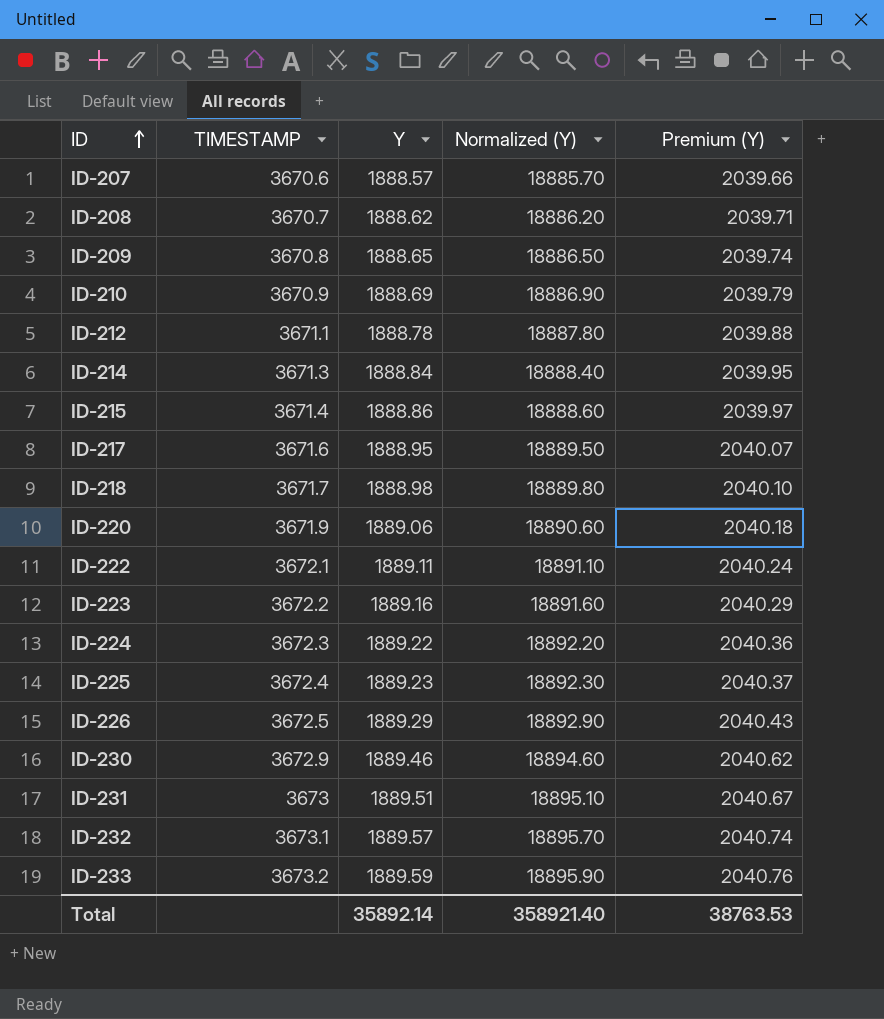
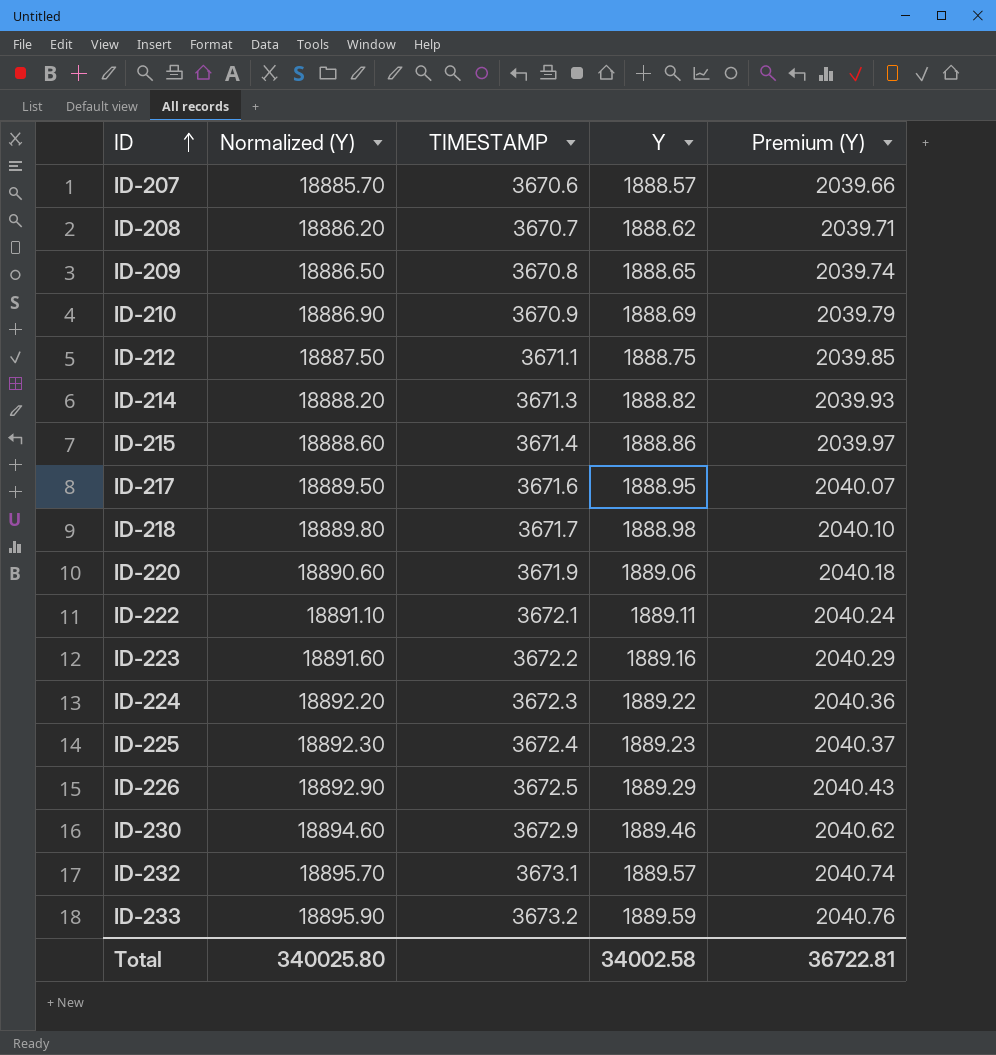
column Normalized (Y) | position: 4 -> 2
row ID-231: 3673 | 1889.51 | 18895.10 | 2040.67 -> none
ID-212 | Normalized (Y): 18887.80 -> 18887.50
ID-212 | Y: 1888.78 -> 1888.75
ID-212 | Premium (Y): 2039.88 -> 2039.85
ID-214 | Normalized (Y): 18888.40 -> 18888.20
ID-214 | Y: 1888.84 -> 1888.82
ID-214 | Premium (Y): 2039.95 -> 2039.93
Total | Normalized (Y): 358921.40 -> 340025.80
Total | Y: 35892.14 -> 34002.58
Total | Premium (Y): 38763.53 -> 36722.81

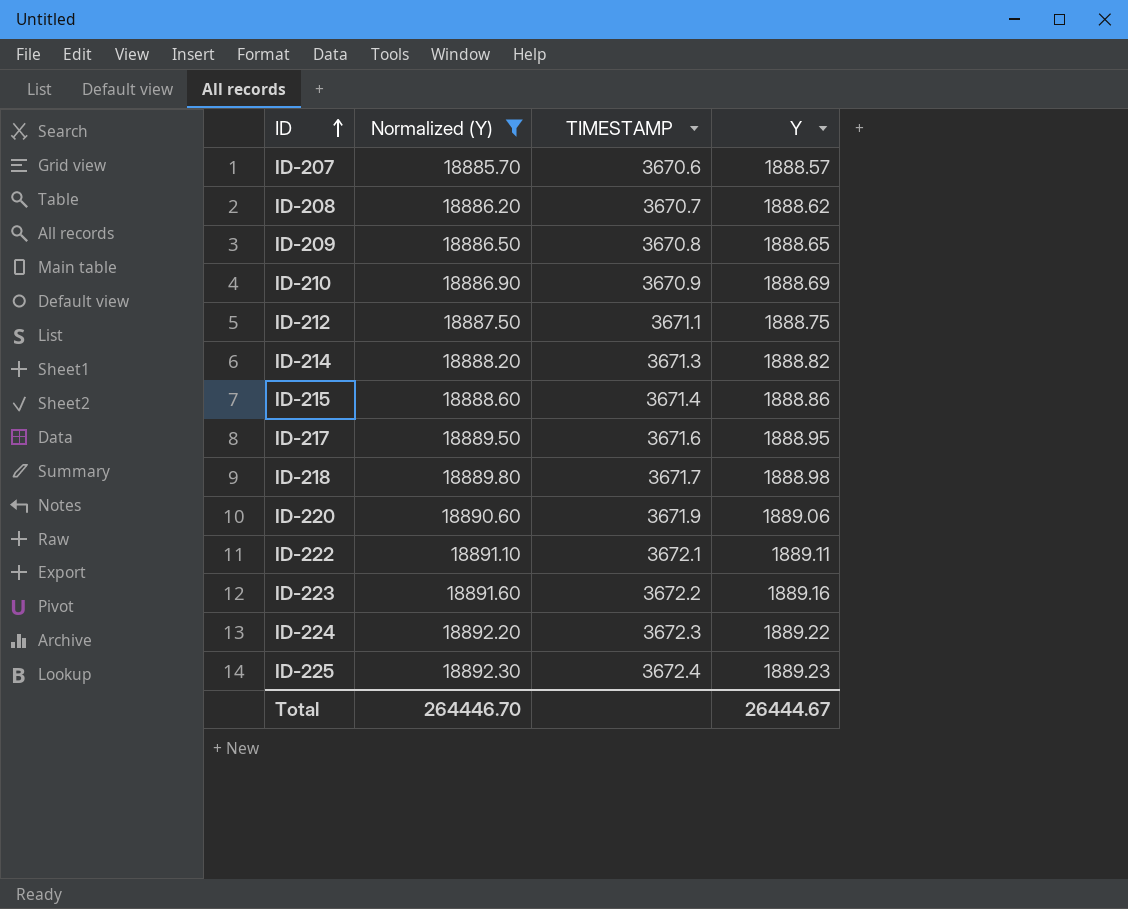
filter: none -> Normalized (Y) <= 18892.30
column Premium (Y) | formula: [Y] * 1.08 -> none
Total | Normalized (Y): 340025.80 -> 264446.70
Total | Y: 34002.58 -> 26444.67

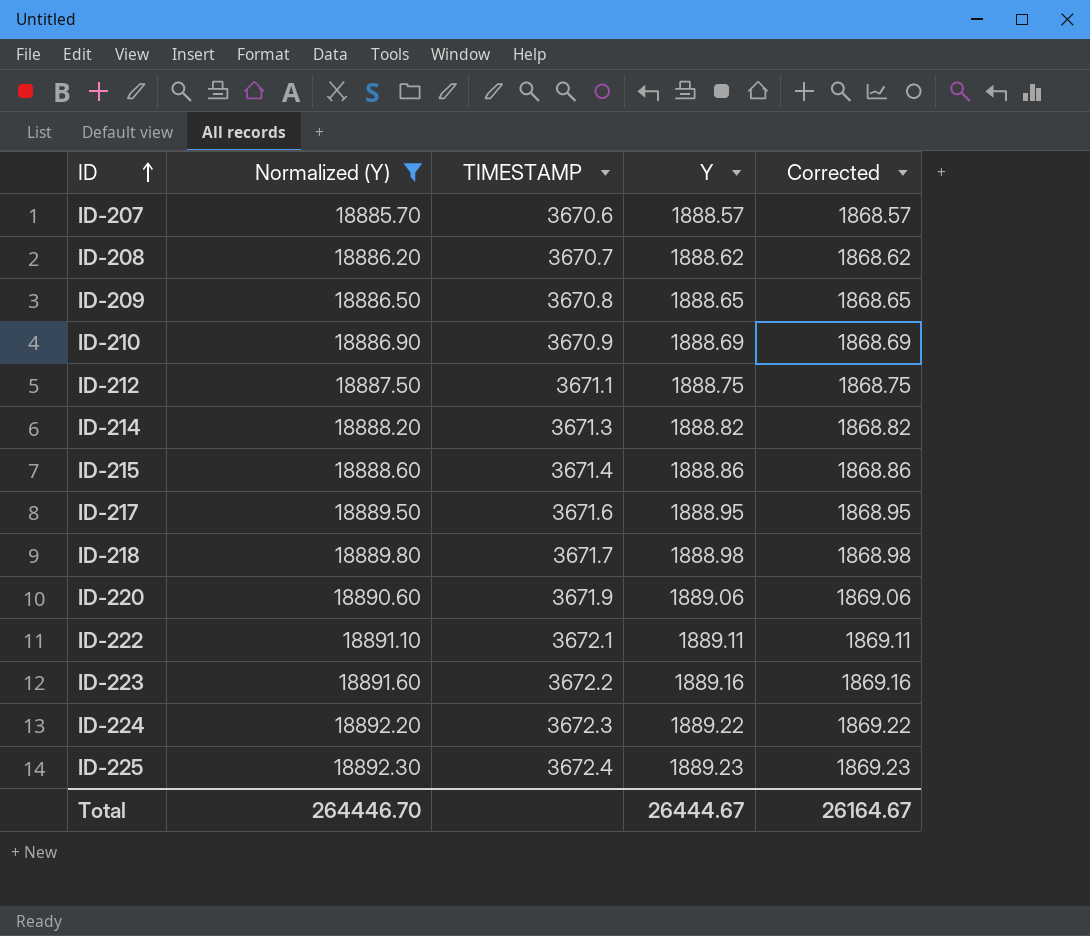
column Corrected | formula: none -> [Y] - 20

